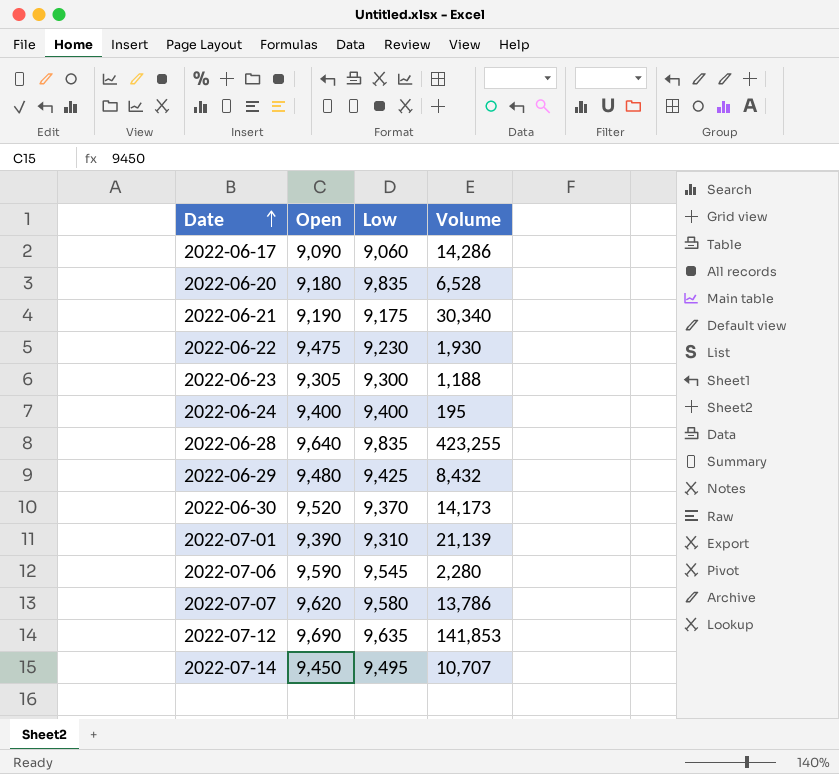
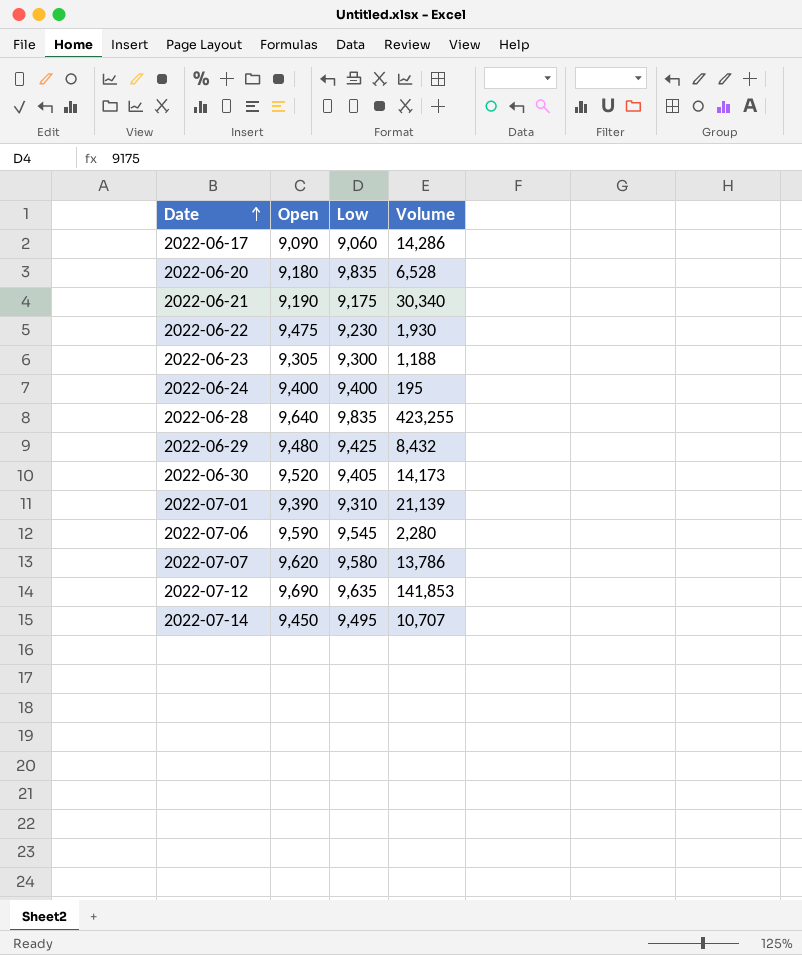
2022-06-30 | Low: 9,370 -> 9,405

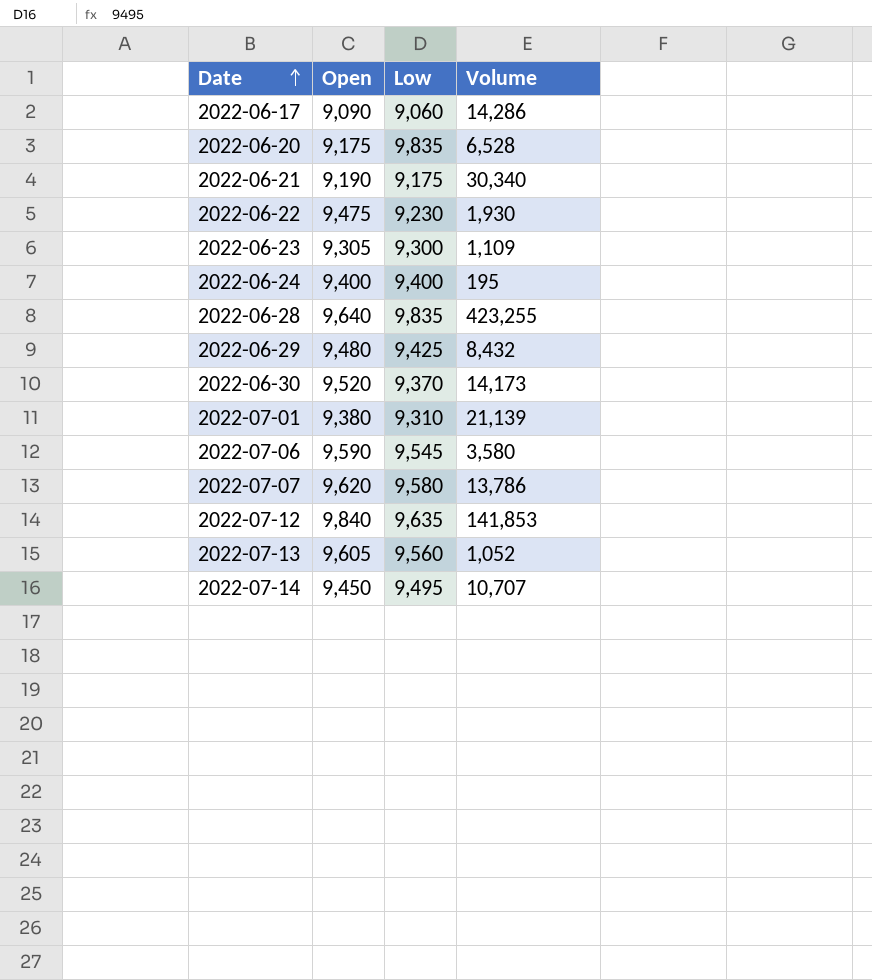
2022-06-20 | Open: 9,180 -> 9,175
2022-06-23 | Volume: 1,188 -> 1,109
2022-06-30 | Low: 9,405 -> 9,370
2022-07-01 | Open: 9,390 -> 9,380
2022-07-06 | Volume: 2,280 -> 3,580
2022-07-12 | Open: 9,690 -> 9,840
row 2022-07-13: none -> 9,605 | 9,560 | 1,052

